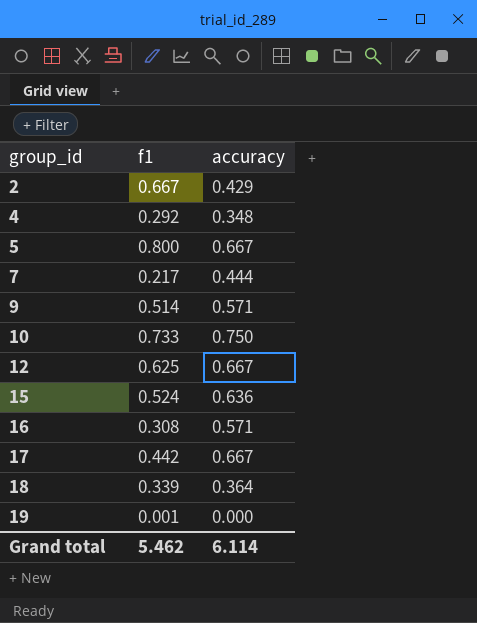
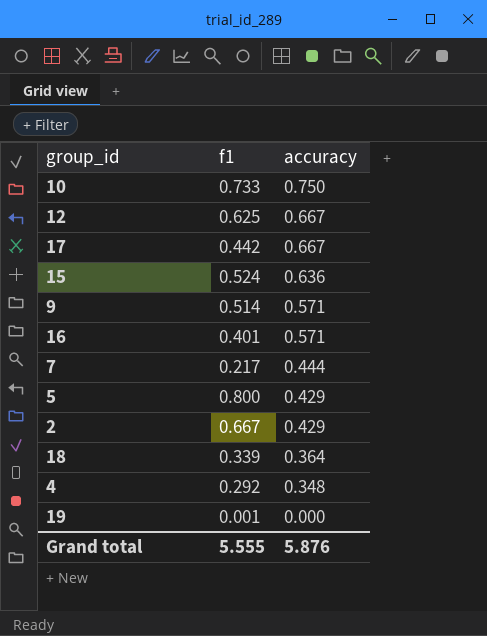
row order: group_id ascending -> accuracy descending
16 | f1: 0.308 -> 0.401
5 | accuracy: 0.667 -> 0.429
Grand total | f1: 5.462 -> 5.555
Grand total | accuracy: 6.114 -> 5.876

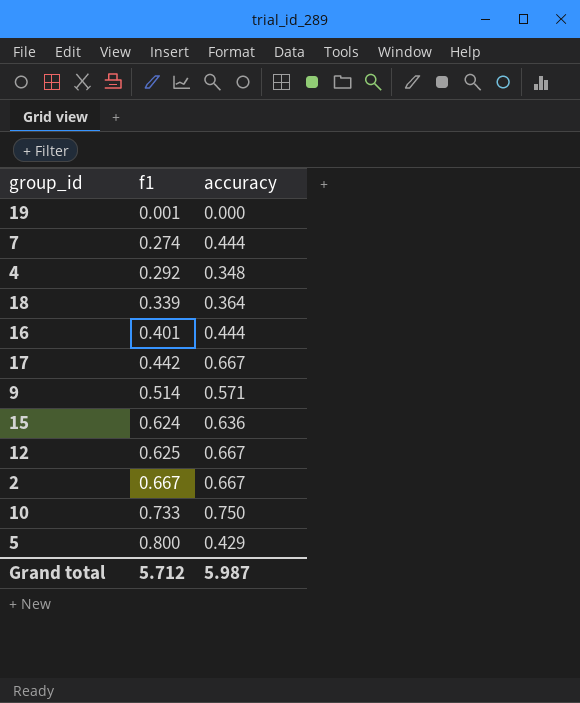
row order: accuracy descending -> f1 ascending
7 | f1: 0.217 -> 0.274
16 | accuracy: 0.571 -> 0.444
15 | f1: 0.524 -> 0.624
2 | accuracy: 0.429 -> 0.667
Grand total | f1: 5.555 -> 5.712
Grand total | accuracy: 5.876 -> 5.987

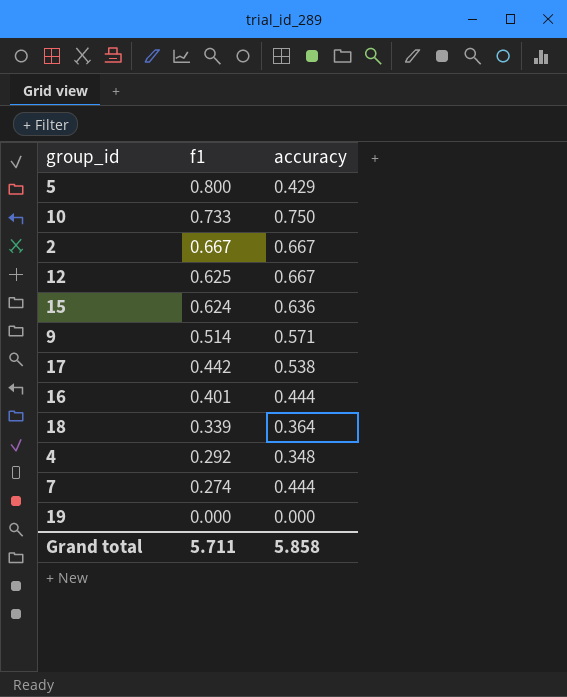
row order: f1 ascending -> f1 descending
17 | accuracy: 0.667 -> 0.538
19 | f1: 0.001 -> 0.000
Grand total | f1: 5.712 -> 5.711
Grand total | accuracy: 5.987 -> 5.858

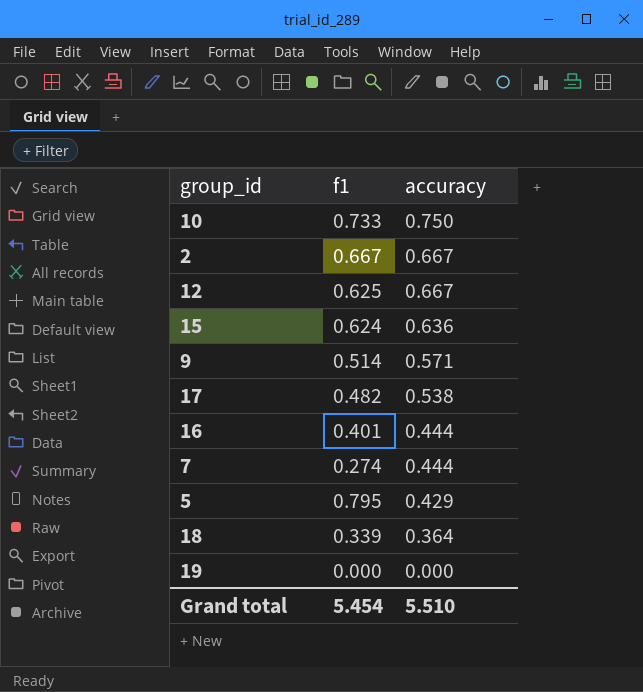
row order: f1 descending -> accuracy descending
row 4: 0.292 | 0.348 -> none
17 | f1: 0.442 -> 0.482
5 | f1: 0.800 -> 0.795
Grand total | f1: 5.711 -> 5.454
Grand total | accuracy: 5.858 -> 5.510

